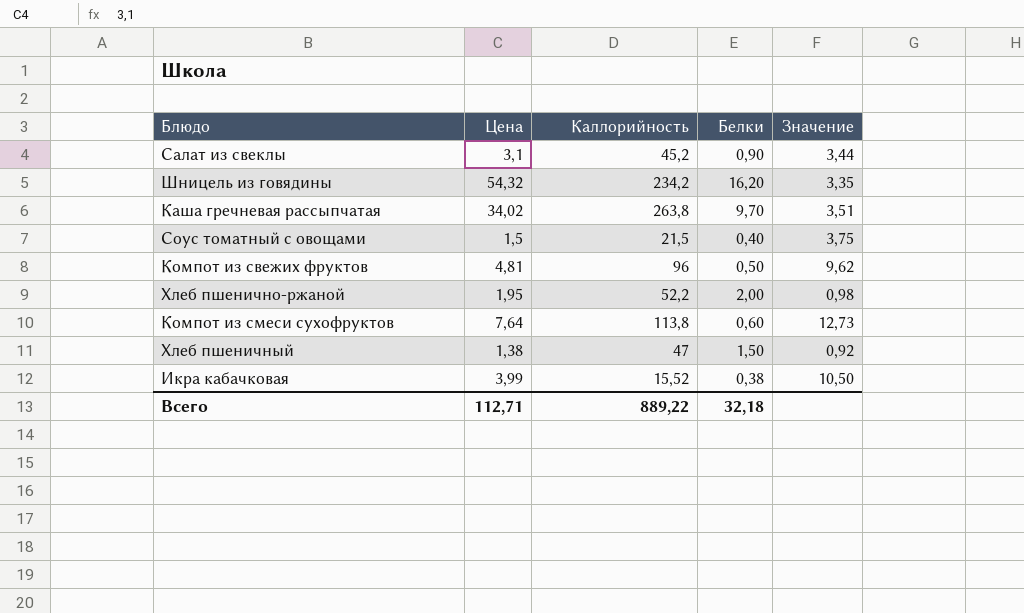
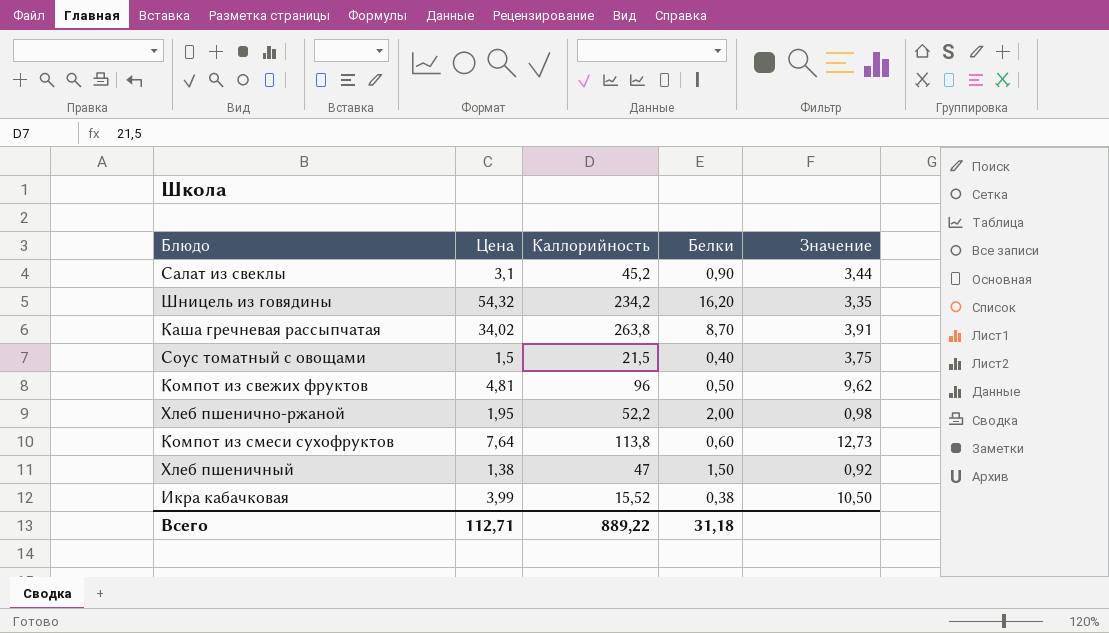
Каша гречневая рассыпчатая | Белки: 9,70 -> 8,70
Каша гречневая рассыпчатая | Значение: 3,51 -> 3,91
Всего | Белки: 32,18 -> 31,18

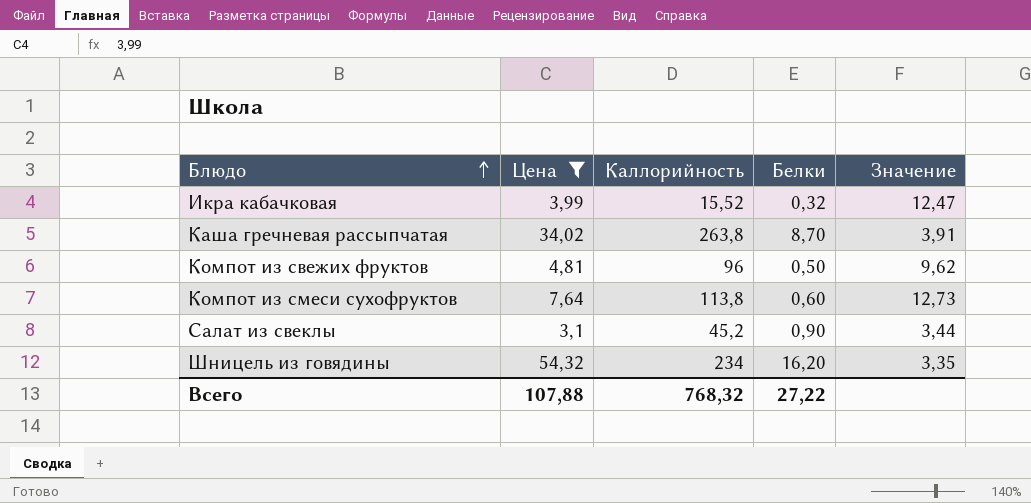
filter: none -> Цена >= 3,1
row order: none -> Блюдо ascending
Икра кабачковая | Белки: 0,38 -> 0,32
Икра кабачковая | Значение: 10,50 -> 12,47
Шницель из говядины | Каллорийность: 234,2 -> 234
Всего | Цена: 112,71 -> 107,88
Всего | Каллорийность: 889,22 -> 768,32
Всего | Белки: 31,18 -> 27,22

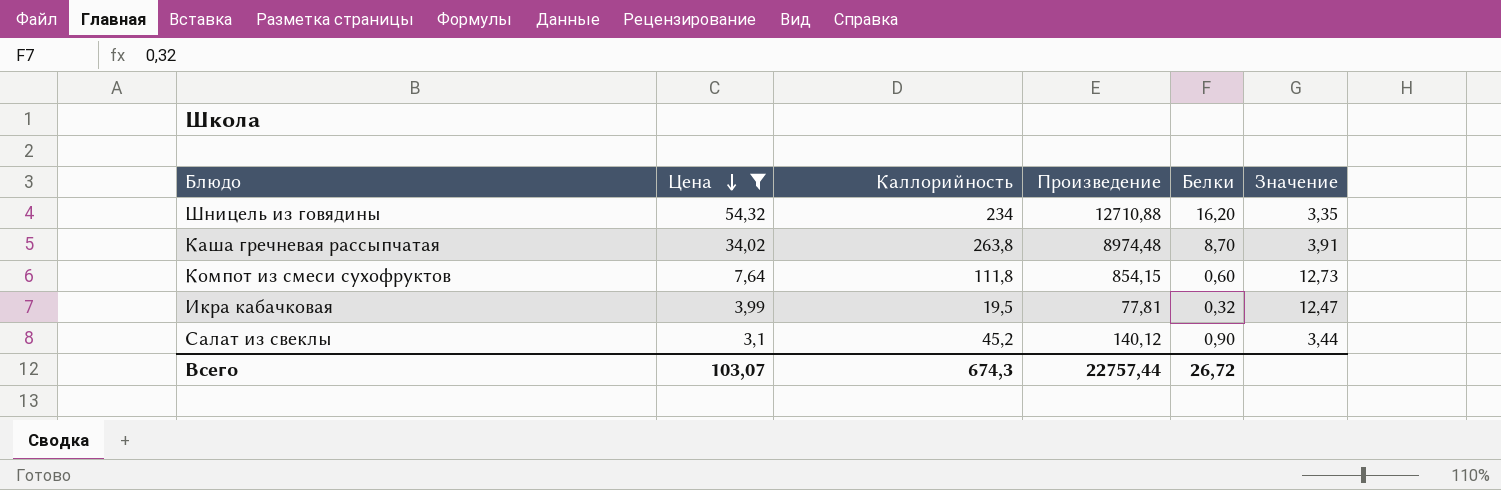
row order: Блюдо ascending -> Цена descending
column Произведение | formula: none -> [Цена] * [Каллорийность]
row Компот из свежих фруктов: 4,81 | 96 | 0,50 | 9,62 -> none
Компот из смеси сухофруктов | Каллорийность: 113,8 -> 111,8
Икра кабачковая | Каллорийность: 15,52 -> 19,5
Всего | Цена: 107,88 -> 103,07
Всего | Каллорийность: 768,32 -> 674,3
Всего | Белки: 27,22 -> 26,72

